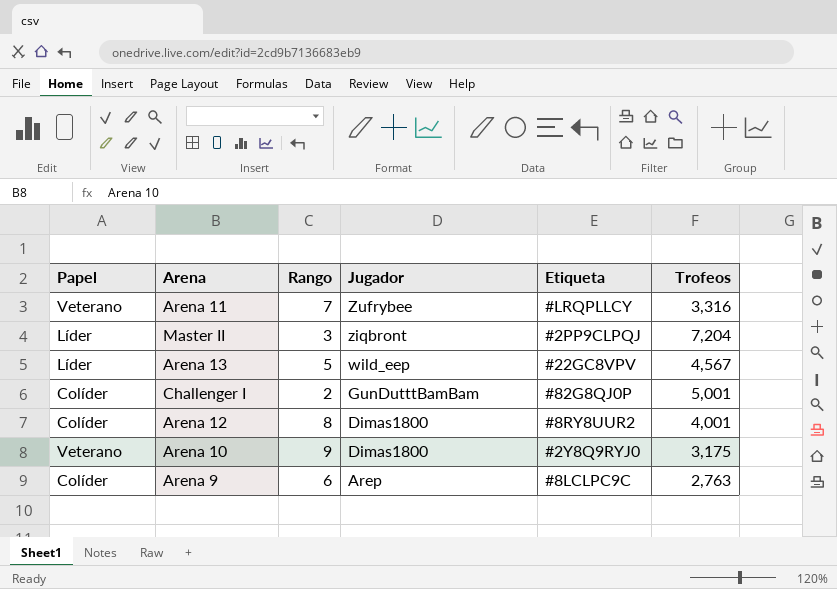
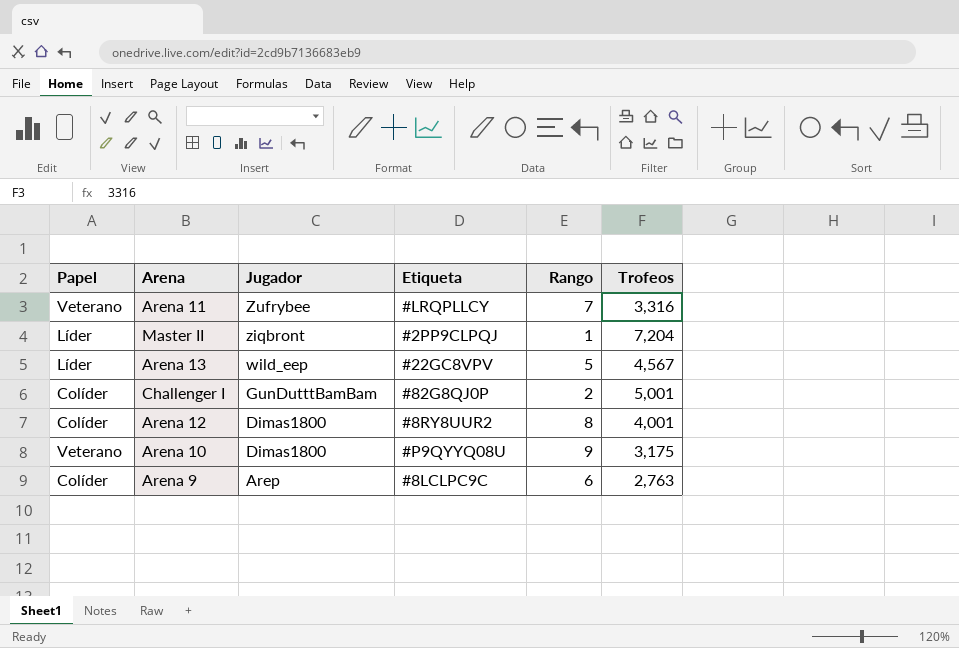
column Rango | position: 3 -> 5
Master II | Rango: 3 -> 1
Arena 10 | Etiqueta: #2Y8Q9RYJ0 -> #P9QYYQ08U

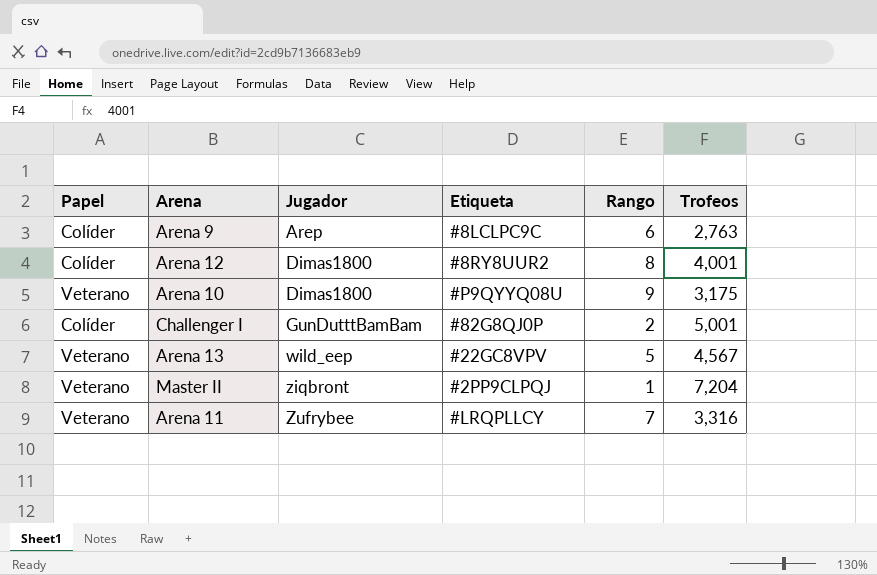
row order: Jugador descending -> Jugador ascending
Arena 13 | Papel: Líder -> Veterano
Master II | Papel: Líder -> Veterano

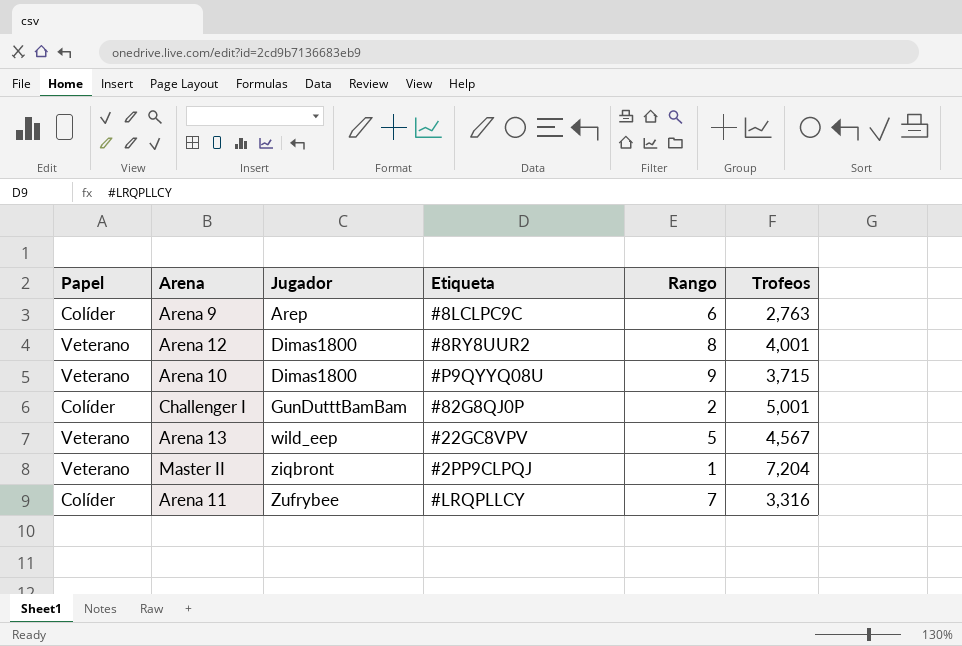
Arena 12 | Papel: Colíder -> Veterano
Arena 10 | Trofeos: 3,175 -> 3,715
Arena 11 | Papel: Veterano -> Colíder

